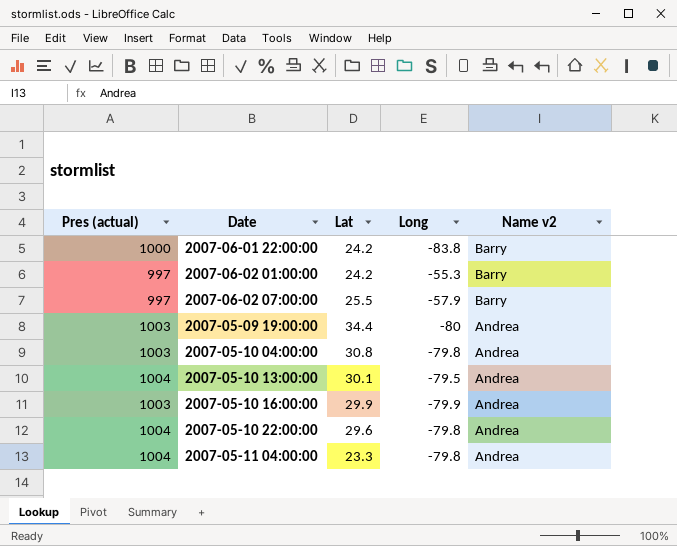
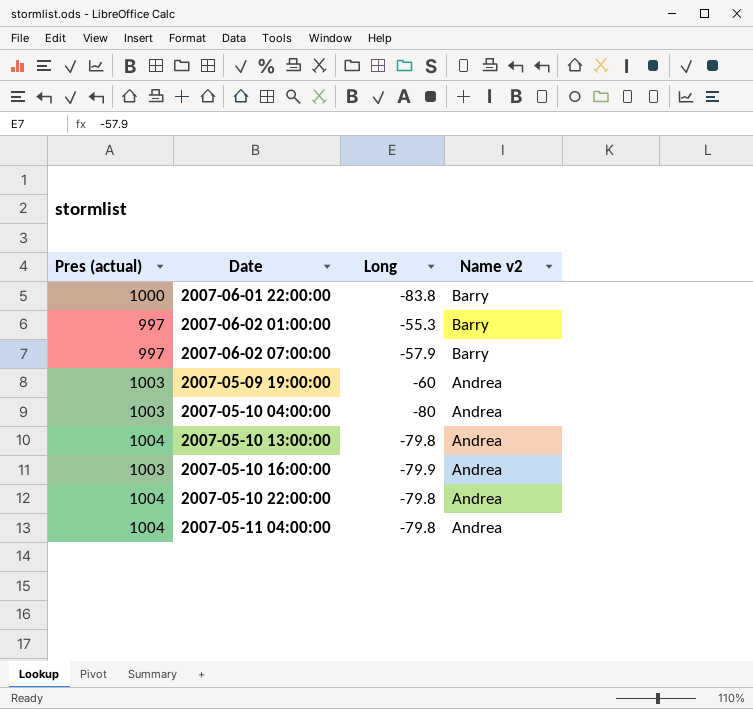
column Lat | position: 3 -> none
2007-05-09 19:00:00 | Long: -80 -> -60
2007-05-10 04:00:00 | Long: -79.8 -> -80
2007-05-10 13:00:00 | Long: -79.5 -> -79.8

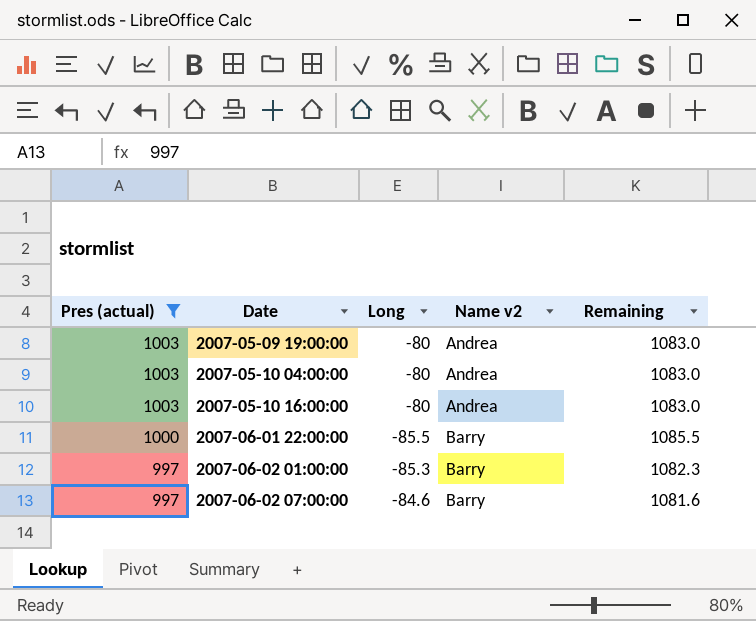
filter: none -> Pres (actual) != 1004
row order: Name v2 descending -> Pres (actual) descending
column Remaining | formula: none -> [Pres (actual)] - [Long]
2007-05-09 19:00:00 | Long: -60 -> -80
2007-05-10 16:00:00 | Long: -79.9 -> -80
2007-06-01 22:00:00 | Long: -83.8 -> -85.5
2007-06-02 01:00:00 | Long: -55.3 -> -85.3
2007-06-02 07:00:00 | Long: -57.9 -> -84.6

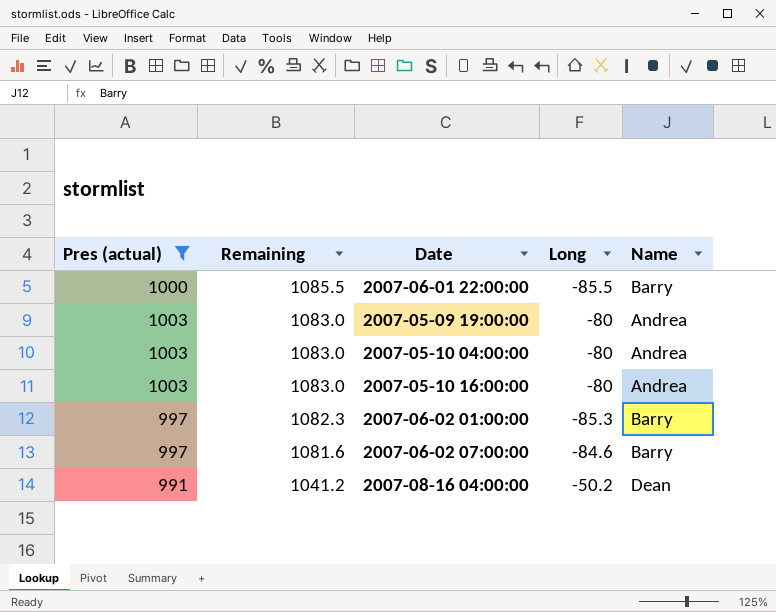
row order: Pres (actual) descending -> Remaining descending
column Remaining | position: 5 -> 2
column name: Name v2 -> Name
row 2007-08-16 04:00:00: none -> 991 | 1041.2 | -50.2 | Dean

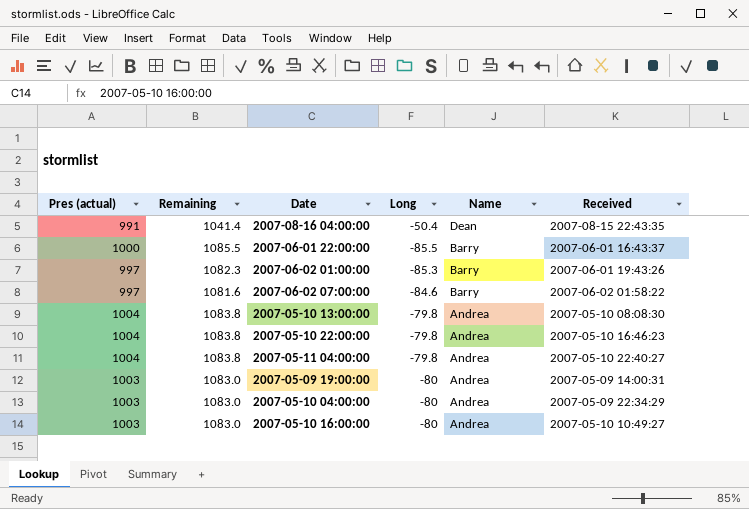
filter: Pres (actual) != 1004 -> none
row order: Remaining descending -> Name descending
column Received | position: none -> 6
2007-08-16 04:00:00 | Remaining: 1041.2 -> 1041.4
2007-08-16 04:00:00 | Long: -50.2 -> -50.4

